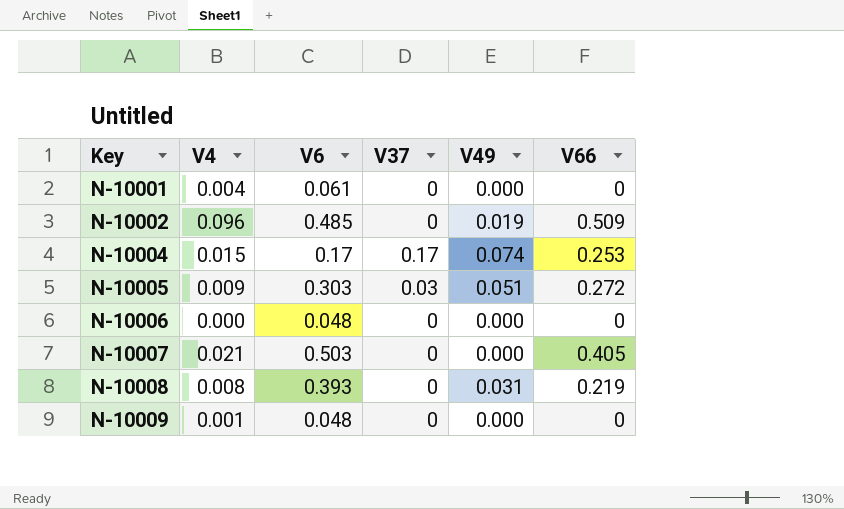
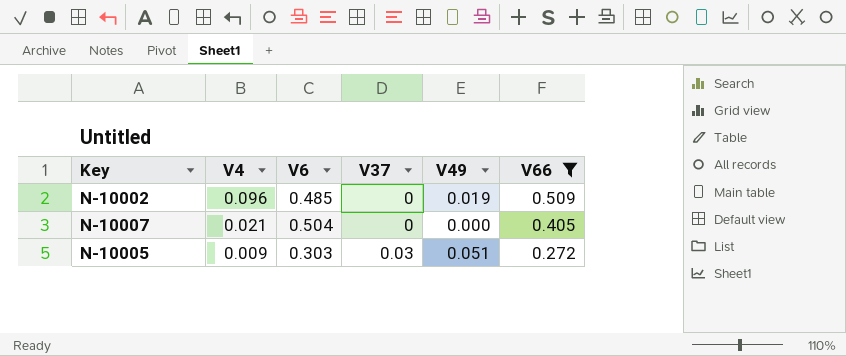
filter: none -> V66 >= 0.272
row order: Key ascending -> V4 descending
N-10007 | V6: 0.503 -> 0.504

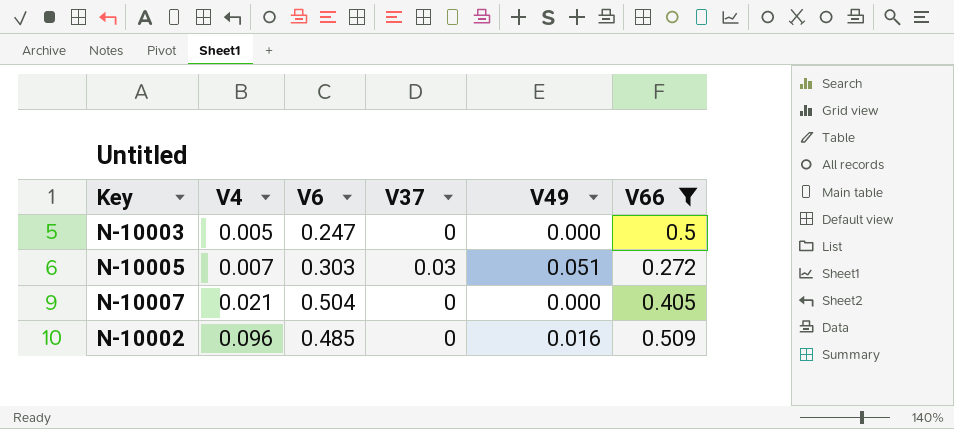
row order: V4 descending -> V4 ascending
row N-10003: none -> 0.005 | 0.247 | 0 | 0.000 | 0.5
N-10005 | V4: 0.009 -> 0.007
N-10002 | V49: 0.019 -> 0.016

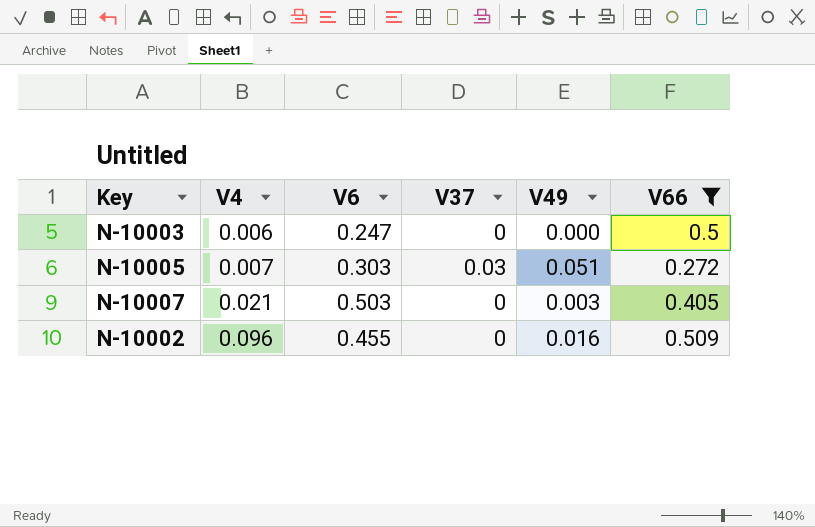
N-10003 | V4: 0.005 -> 0.006
N-10007 | V6: 0.504 -> 0.503
N-10007 | V49: 0.000 -> 0.003
N-10002 | V6: 0.485 -> 0.455

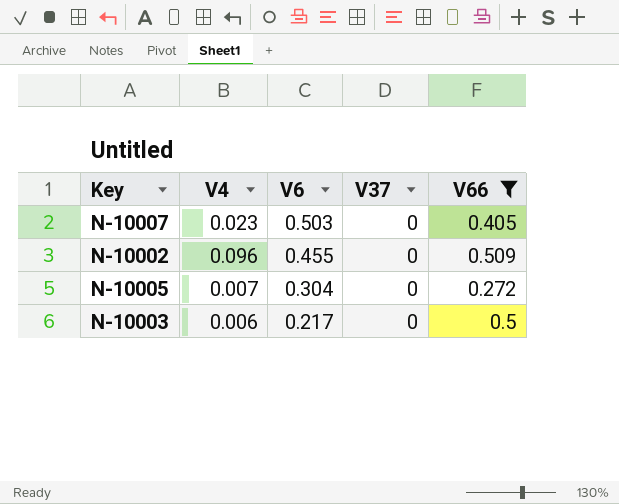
row order: V4 ascending -> V6 descending
column V49 | position: 5 -> none
N-10007 | V4: 0.021 -> 0.023
N-10005 | V6: 0.303 -> 0.304
N-10005 | V37: 0.03 -> 0
N-10003 | V6: 0.247 -> 0.217

